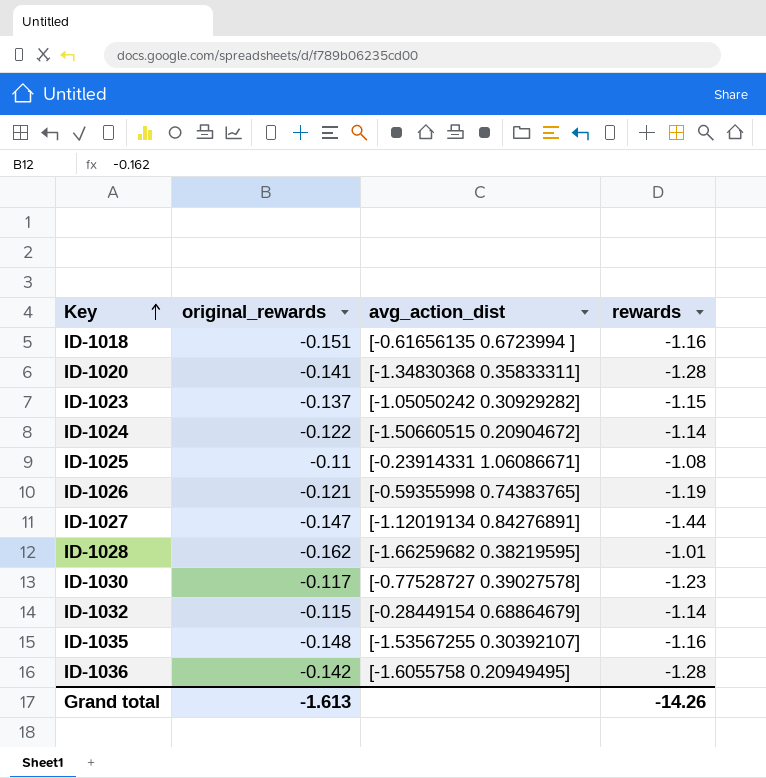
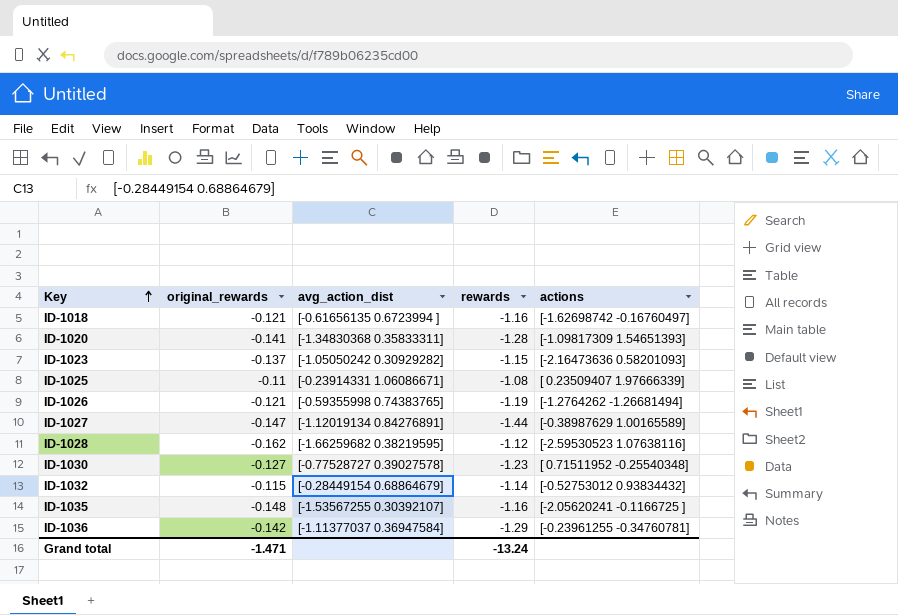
column actions | position: none -> 5
row ID-1024: -0.122 | [-1.50660515 0.20904672] | -1.14 -> none
ID-1018 | original_rewards: -0.151 -> -0.121
ID-1028 | rewards: -1.01 -> -1.12
ID-1030 | original_rewards: -0.117 -> -0.127
ID-1036 | avg_action_dist: [-1.6055758 0.20949495] -> [-1.11377037 0.36947584]
ID-1036 | rewards: -1.28 -> -1.29
Grand total | original_rewards: -1.613 -> -1.471
Grand total | rewards: -14.26 -> -13.24

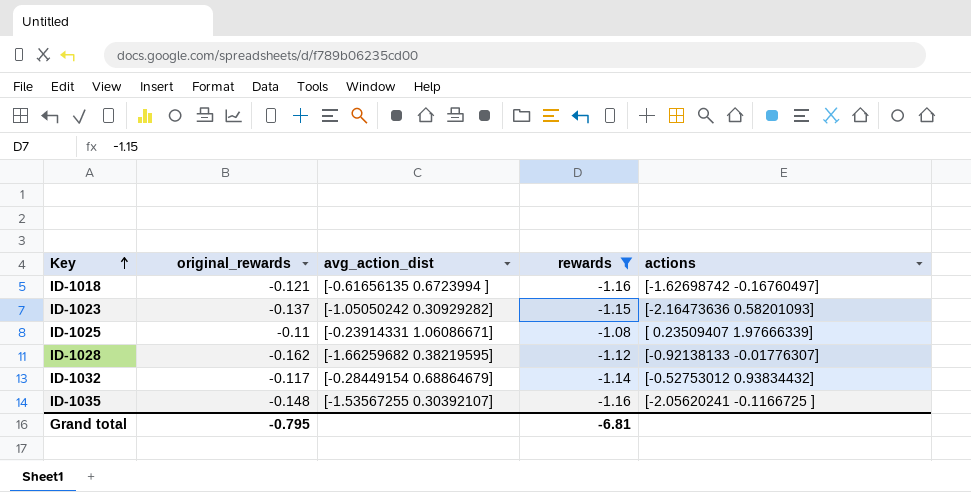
filter: none -> rewards >= -1.16
ID-1028 | actions: [-2.59530523 1.07638116] -> [-0.92138133 -0.01776307]
ID-1032 | original_rewards: -0.115 -> -0.117
Grand total | original_rewards: -1.471 -> -0.795
Grand total | rewards: -13.24 -> -6.81

